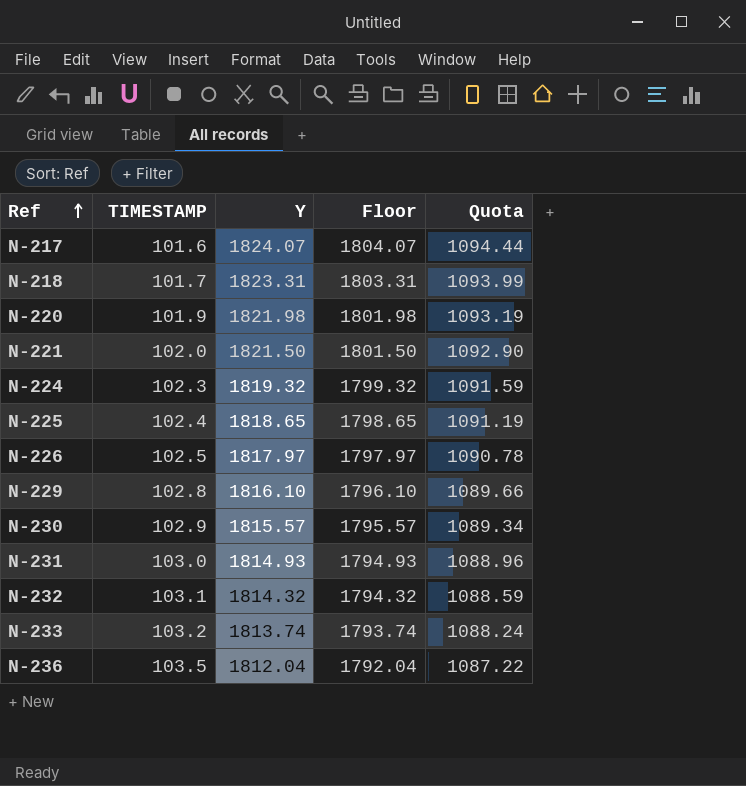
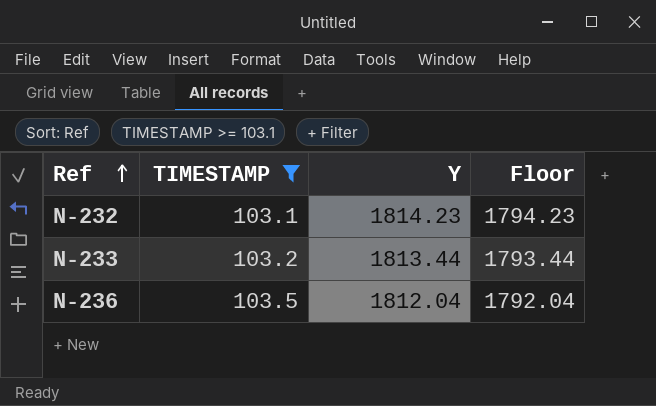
filter: none -> TIMESTAMP >= 103.1
column Quota | formula: [Y] * 0.6 -> none
N-232 | Y: 1814.32 -> 1814.23
N-232 | Floor: 1794.32 -> 1794.23
N-233 | Y: 1813.74 -> 1813.44
N-233 | Floor: 1793.74 -> 1793.44

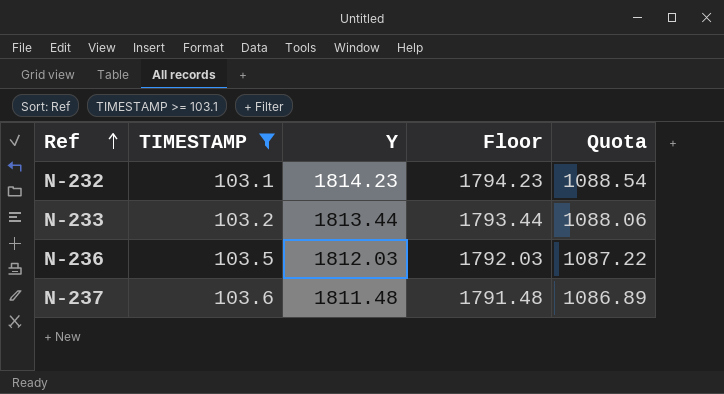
column Quota | formula: none -> [Y] * 0.6
N-236 | Y: 1812.04 -> 1812.03
N-236 | Floor: 1792.04 -> 1792.03
row N-237: none -> 103.6 | 1811.48 | 1791.48 | 1086.89

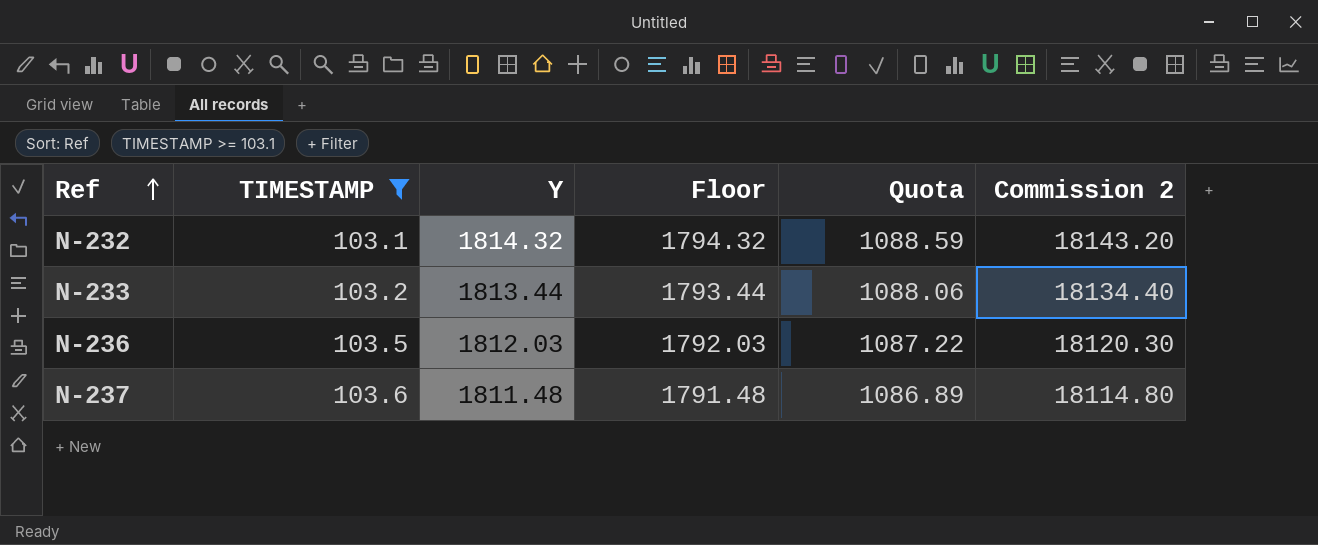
column Commission 2 | formula: none -> [Y] * 10
N-232 | Y: 1814.23 -> 1814.32
N-232 | Floor: 1794.23 -> 1794.32
N-232 | Quota: 1088.54 -> 1088.59

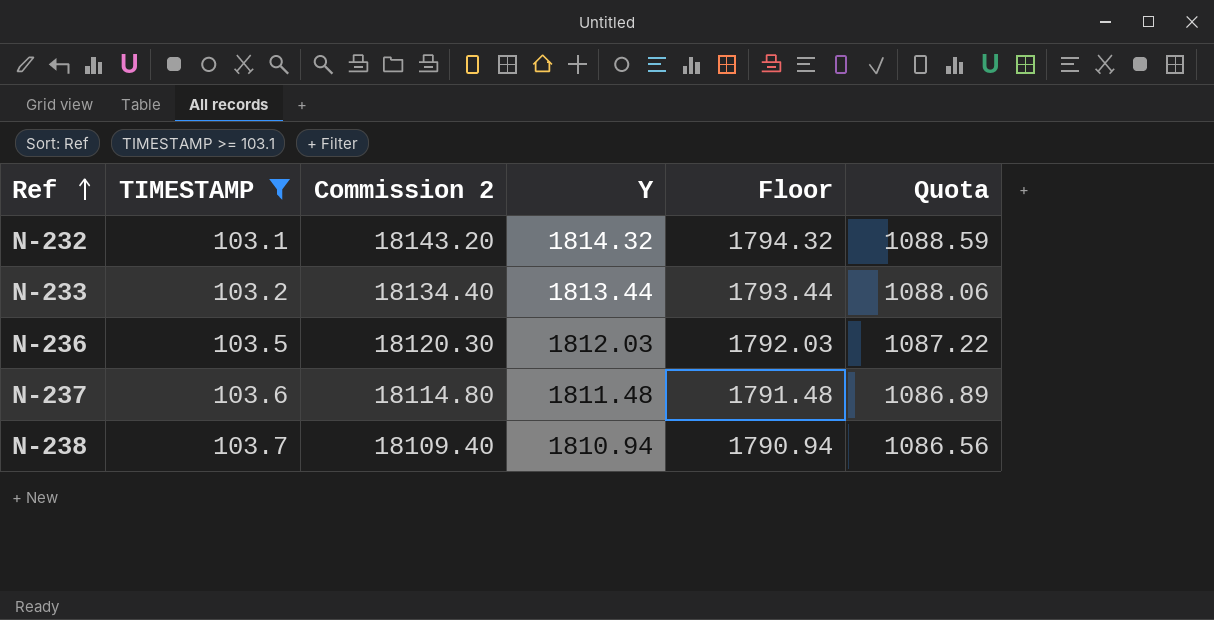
column Commission 2 | position: 6 -> 3
row N-238: none -> 103.7 | 18109.40 | 1810.94 | 1790.94 | 1086.56

